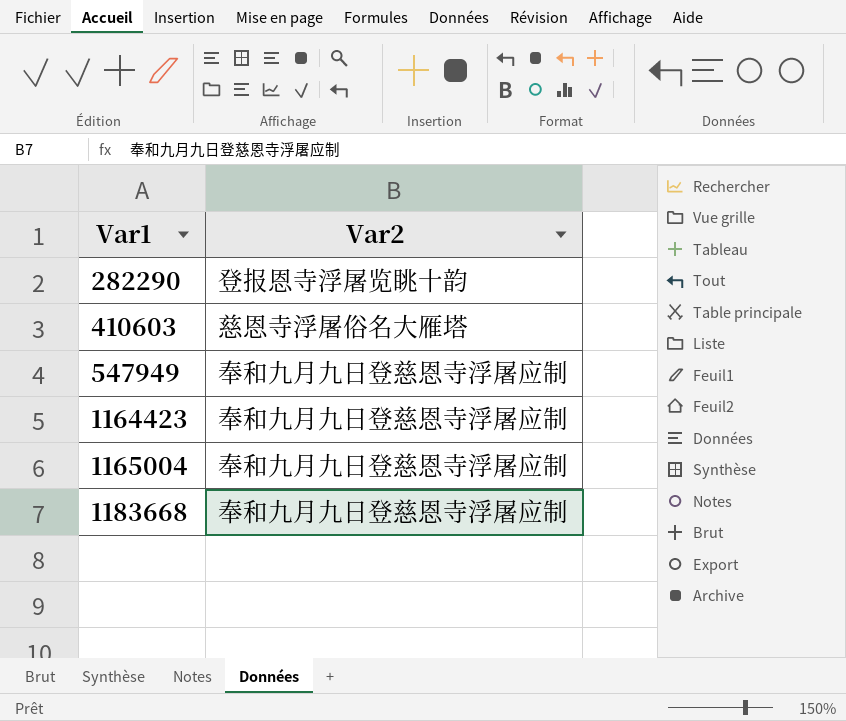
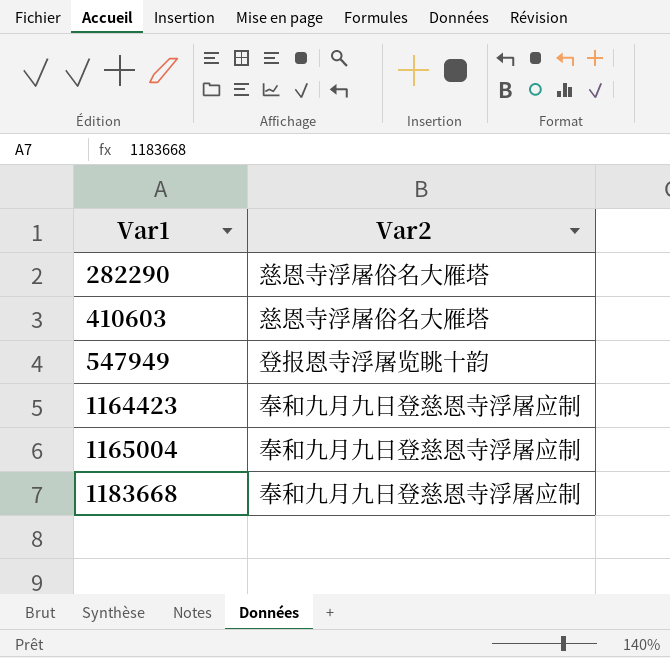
282290 | Var2: 登报恩寺浮屠览眺十韵 -> 慈恩寺浮屠俗名大雁塔
547949 | Var2: 奉和九月九日登慈恩寺浮屠应制 -> 登报恩寺浮屠览眺十韵

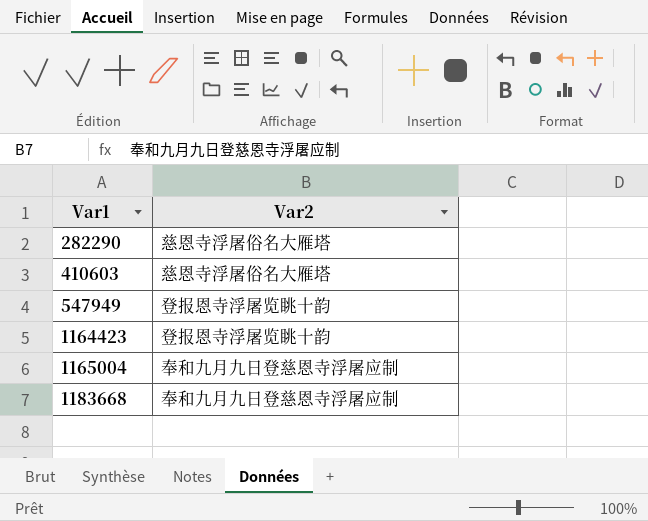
1164423 | Var2: 奉和九月九日登慈恩寺浮屠应制 -> 登报恩寺浮屠览眺十韵

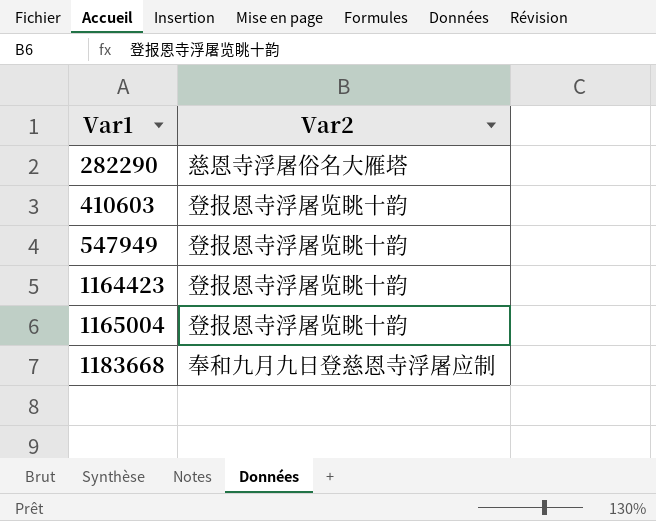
410603 | Var2: 慈恩寺浮屠俗名大雁塔 -> 登报恩寺浮屠览眺十韵
1165004 | Var2: 奉和九月九日登慈恩寺浮屠应制 -> 登报恩寺浮屠览眺十韵

